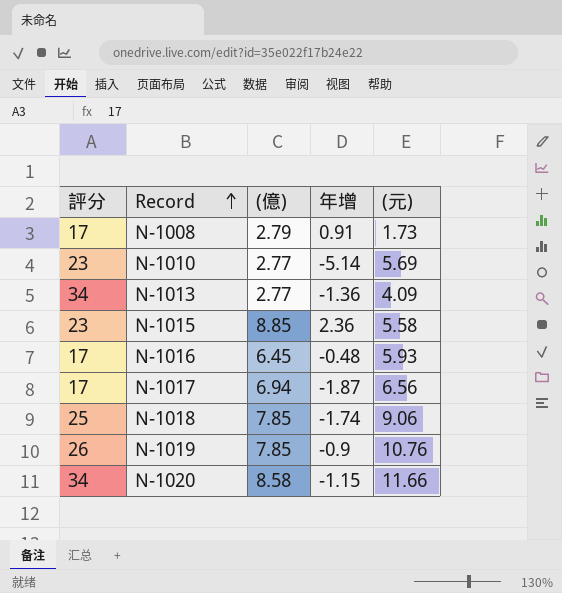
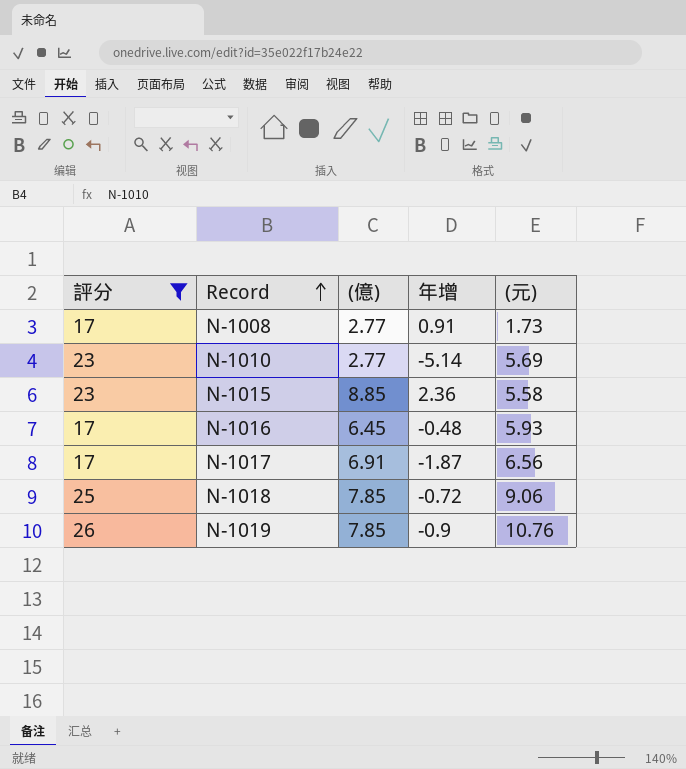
filter: none -> 評分 != 34
N-1008 | (億): 2.79 -> 2.77
N-1017 | (億): 6.94 -> 6.91
N-1018 | 年增: -1.74 -> -0.72

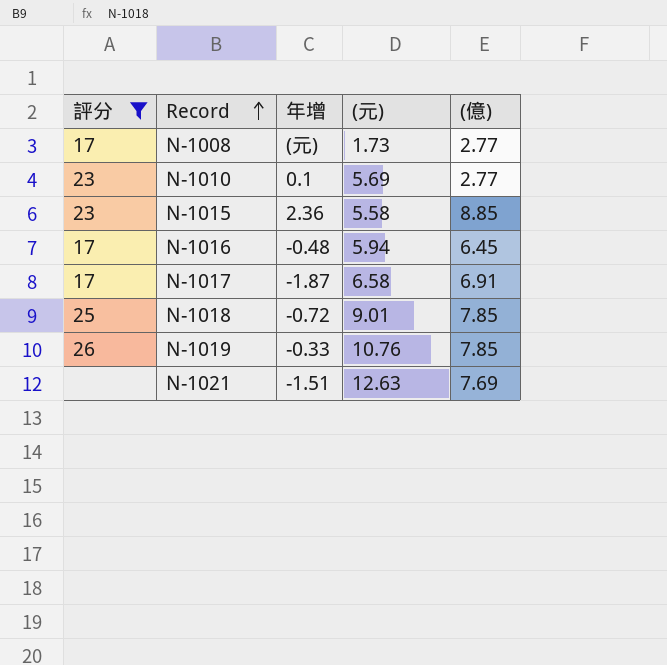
column (億) | position: 3 -> 5
N-1008 | 年增: 0.91 -> (元)
N-1010 | 年增: -5.14 -> 0.1
N-1016 | (元): 5.93 -> 5.94
N-1017 | (元): 6.56 -> 6.58
N-1018 | (元): 9.06 -> 9.01
N-1019 | 年增: -0.9 -> -0.33
row N-1021: none -> none | -1.51 | 12.63 | 7.69

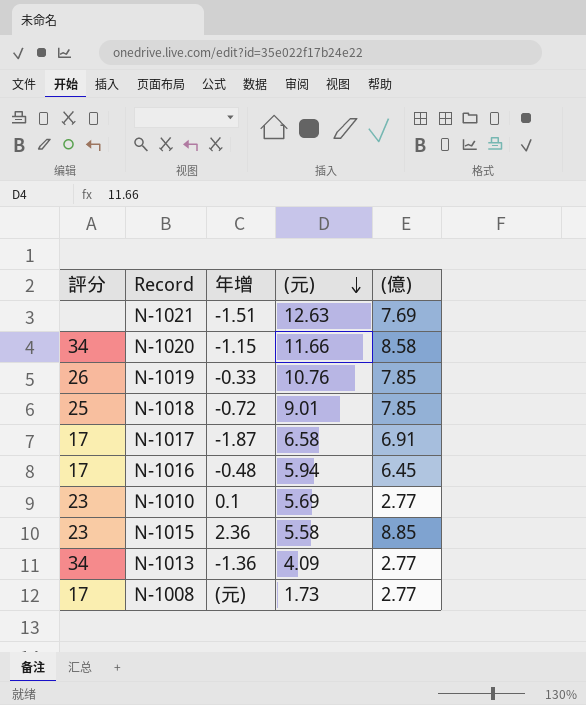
filter: 評分 != 34 -> none
row order: Record ascending -> (元) descending

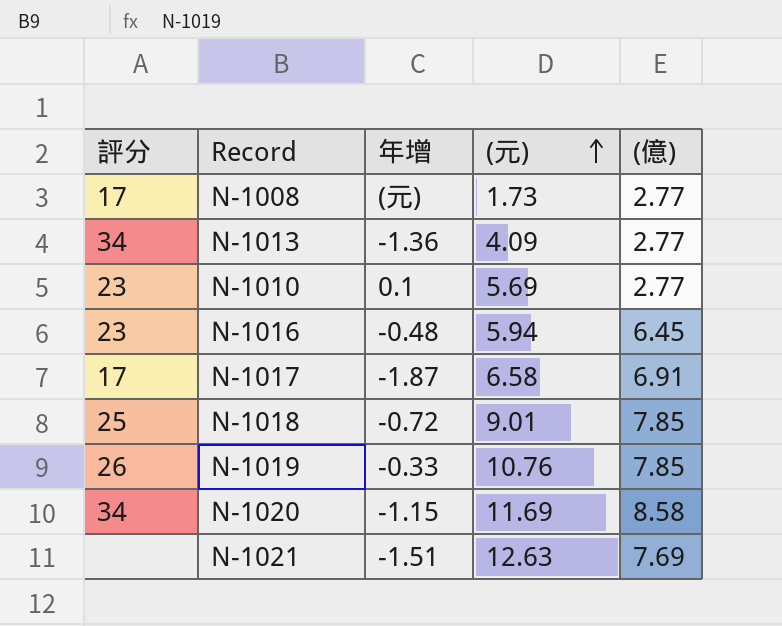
row order: (元) descending -> (元) ascending
row N-1015: 23 | 2.36 | 5.58 | 8.85 -> none
N-1016 | 評分: 17 -> 23
N-1020 | (元): 11.66 -> 11.69

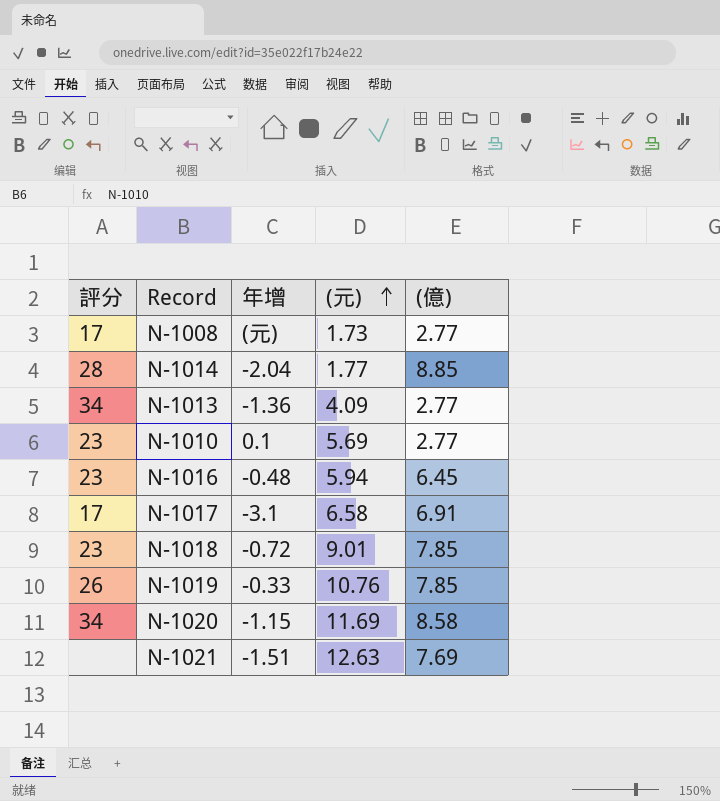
row N-1014: none -> 28 | -2.04 | 1.77 | 8.85
N-1017 | 年增: -1.87 -> -3.1
N-1018 | 評分: 25 -> 23

